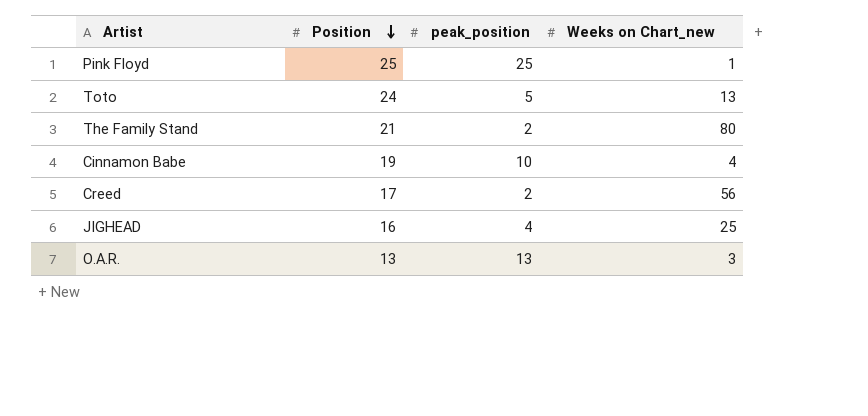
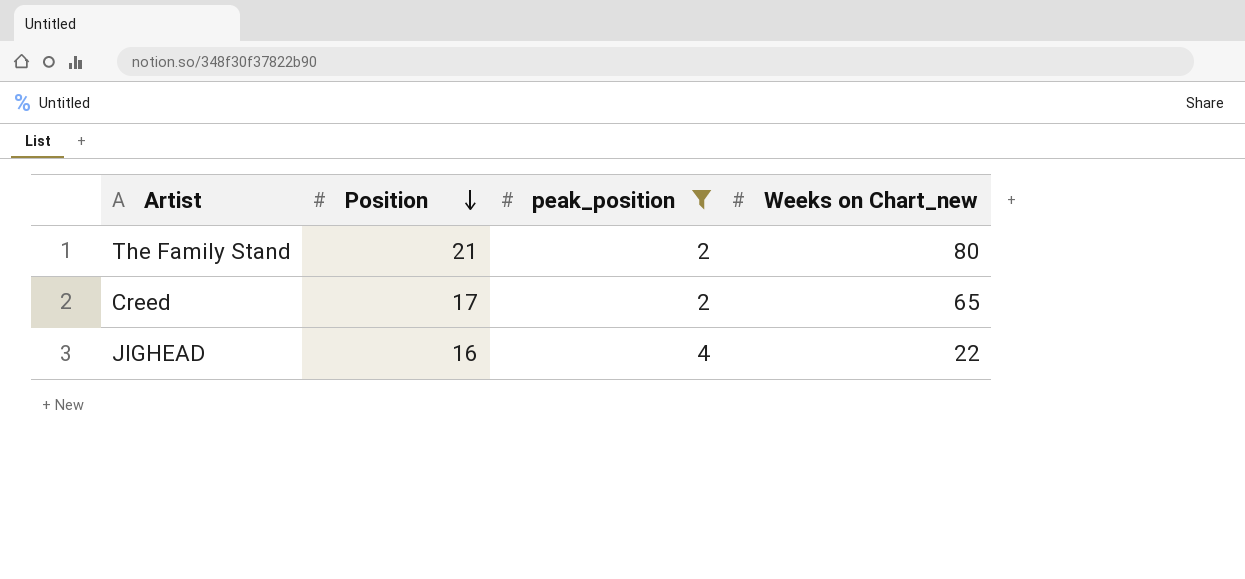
filter: none -> peak_position <= 4
Creed | Weeks on Chart_new: 56 -> 65
JIGHEAD | Weeks on Chart_new: 25 -> 22

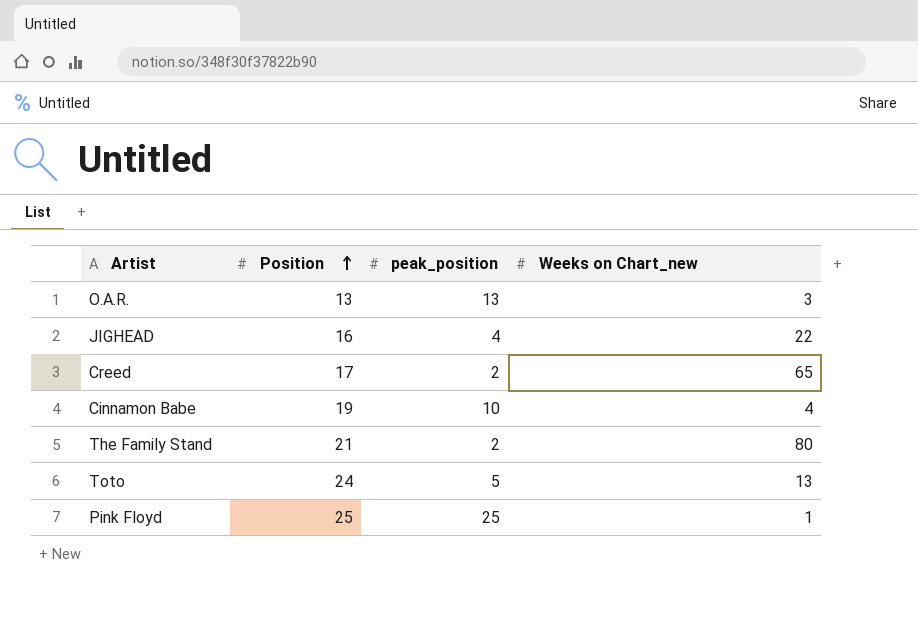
filter: peak_position <= 4 -> none
row order: Position descending -> Position ascending

